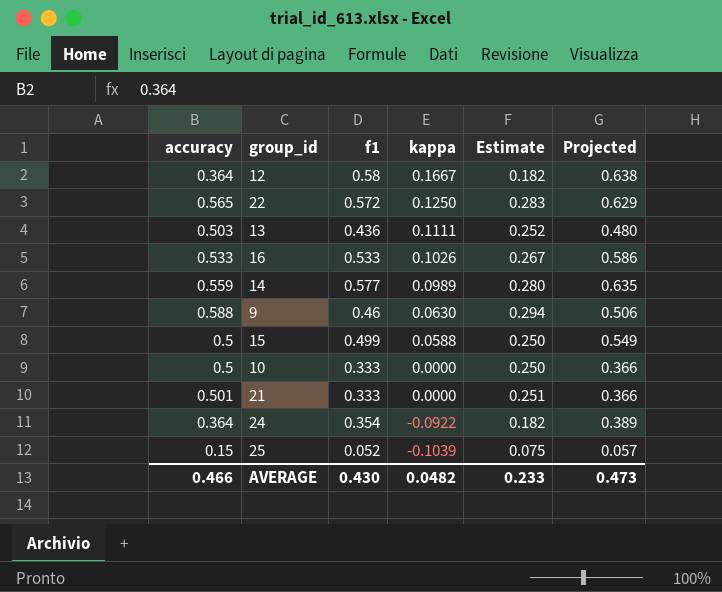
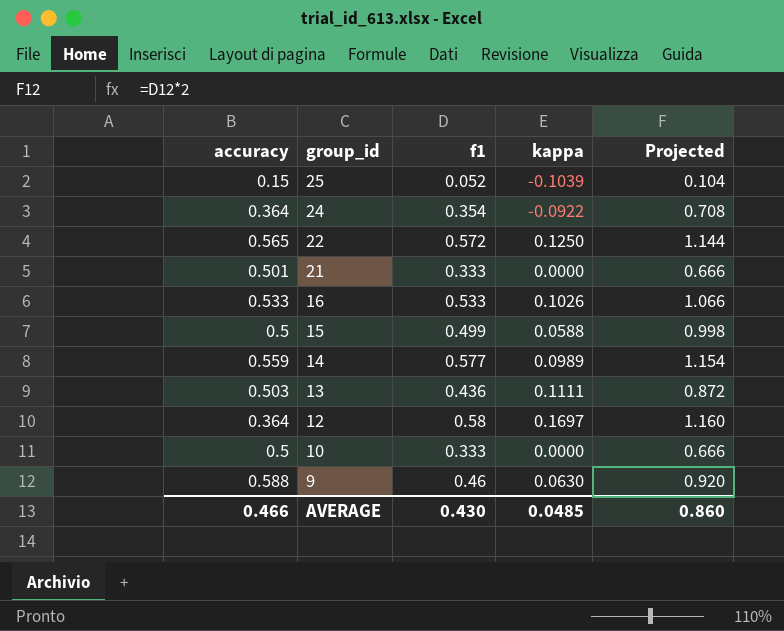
row order: kappa descending -> group_id descending
column Estimate | formula: [accuracy] * 0.5 -> none
column Projected | formula: [f1] * 1.1 -> [f1] * 2
12 | kappa: 0.1667 -> 0.1697
AVERAGE | kappa: 0.0482 -> 0.0485
AVERAGE | Projected: 0.473 -> 0.860

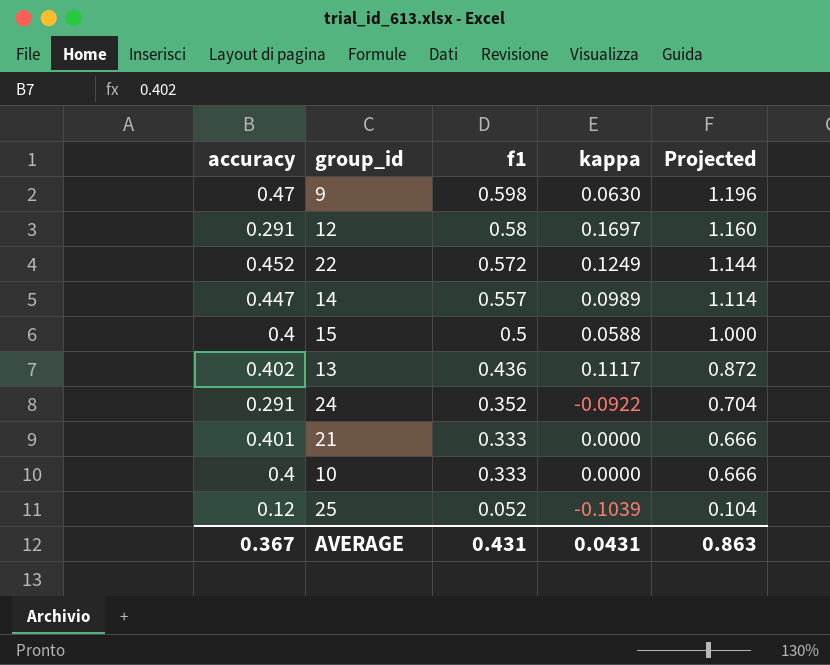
row order: group_id descending -> f1 descending
row 16: 0.533 | 0.533 | 0.1026 | 1.066 -> none
9 | accuracy: 0.588 -> 0.47
9 | f1: 0.46 -> 0.598
9 | Projected: 0.920 -> 1.196
12 | accuracy: 0.364 -> 0.291
22 | accuracy: 0.565 -> 0.452
22 | kappa: 0.1250 -> 0.1249
14 | accuracy: 0.559 -> 0.447
14 | f1: 0.577 -> 0.557
14 | Projected: 1.154 -> 1.114
15 | accuracy: 0.5 -> 0.4
15 | f1: 0.499 -> 0.5
15 | Projected: 0.998 -> 1.000
13 | accuracy: 0.503 -> 0.402
13 | kappa: 0.1111 -> 0.1117
24 | accuracy: 0.364 -> 0.291
24 | f1: 0.354 -> 0.352
24 | Projected: 0.708 -> 0.704
21 | accuracy: 0.501 -> 0.401
10 | accuracy: 0.5 -> 0.4
25 | accuracy: 0.15 -> 0.12
AVERAGE | accuracy: 0.466 -> 0.367
AVERAGE | f1: 0.430 -> 0.431
AVERAGE | kappa: 0.0485 -> 0.0431
AVERAGE | Projected: 0.860 -> 0.863

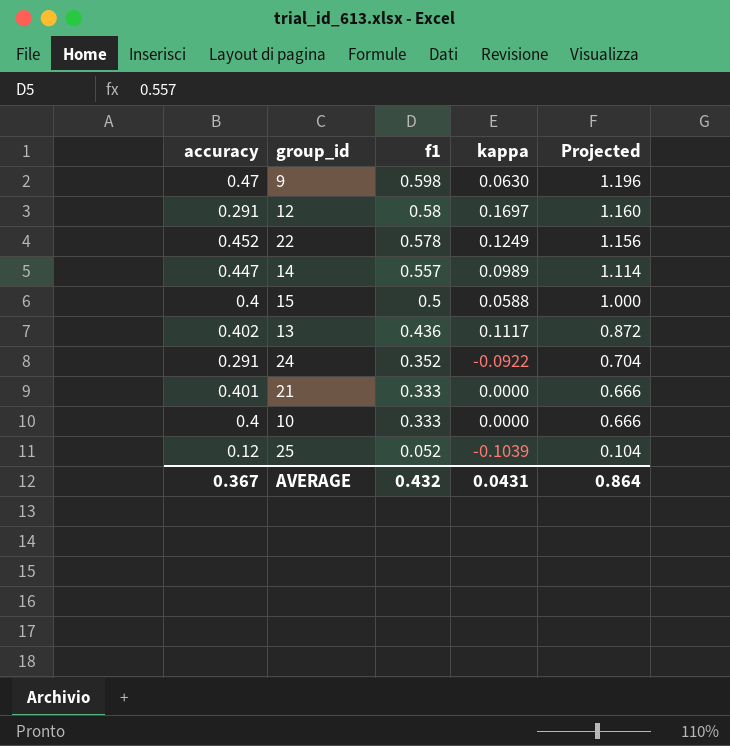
22 | f1: 0.572 -> 0.578
22 | Projected: 1.144 -> 1.156
AVERAGE | f1: 0.431 -> 0.432
AVERAGE | Projected: 0.863 -> 0.864

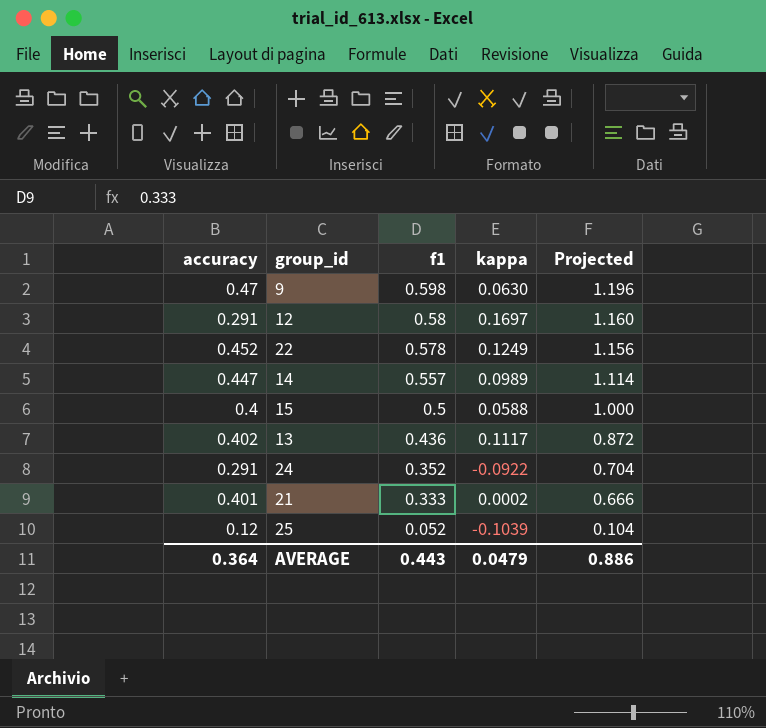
row 10: 0.4 | 0.333 | 0.0000 | 0.666 -> none
21 | kappa: 0.0000 -> 0.0002
AVERAGE | accuracy: 0.367 -> 0.364
AVERAGE | f1: 0.432 -> 0.443
AVERAGE | kappa: 0.0431 -> 0.0479
AVERAGE | Projected: 0.864 -> 0.886

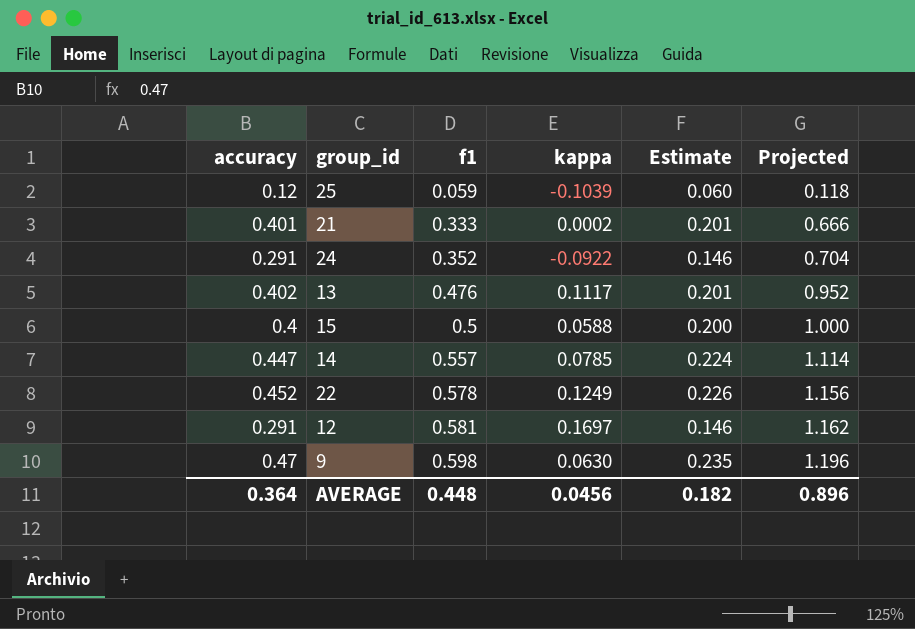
row order: f1 descending -> f1 ascending
column Estimate | formula: none -> [accuracy] * 0.5
25 | f1: 0.052 -> 0.059
25 | Projected: 0.104 -> 0.118
13 | f1: 0.436 -> 0.476
13 | Projected: 0.872 -> 0.952
14 | kappa: 0.0989 -> 0.0785
12 | f1: 0.58 -> 0.581
12 | Projected: 1.160 -> 1.162
AVERAGE | f1: 0.443 -> 0.448
AVERAGE | kappa: 0.0479 -> 0.0456
AVERAGE | Projected: 0.886 -> 0.896

